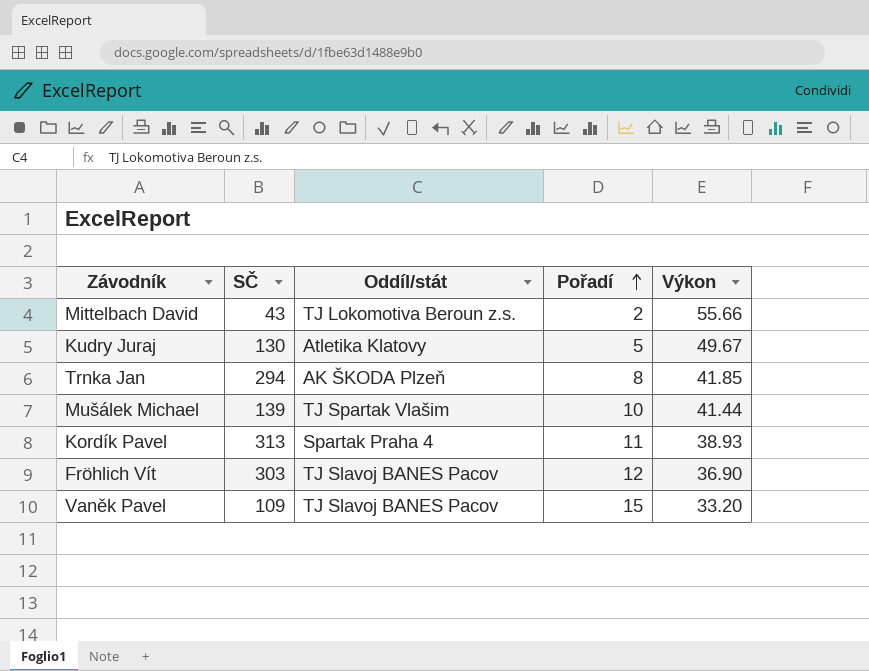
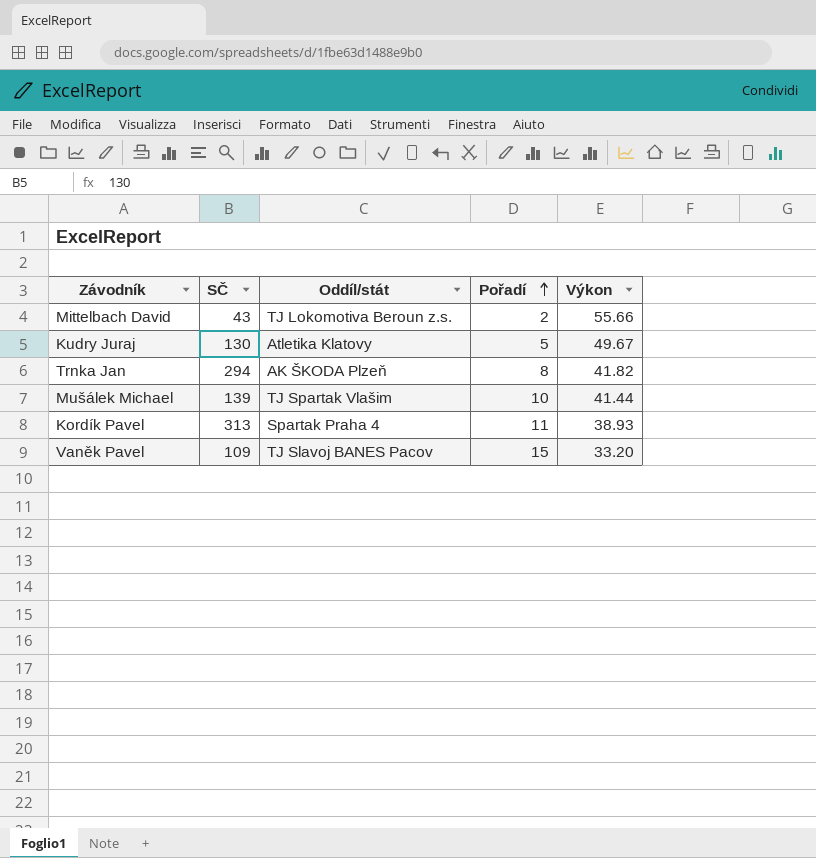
row Fröhlich Vít: 303 | TJ Slavoj BANES Pacov | 12 | 36.90 -> none
Trnka Jan | Výkon: 41.85 -> 41.82

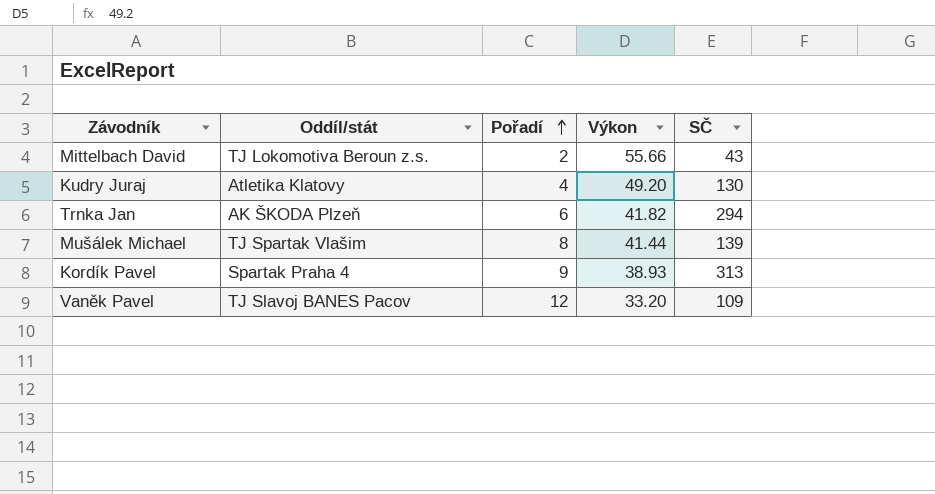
column SČ | position: 2 -> 5
Kudry Juraj | Pořadí: 5 -> 4
Kudry Juraj | Výkon: 49.67 -> 49.20
Trnka Jan | Pořadí: 8 -> 6
Mušálek Michael | Pořadí: 10 -> 8
Kordík Pavel | Pořadí: 11 -> 9
Vaněk Pavel | Pořadí: 15 -> 12

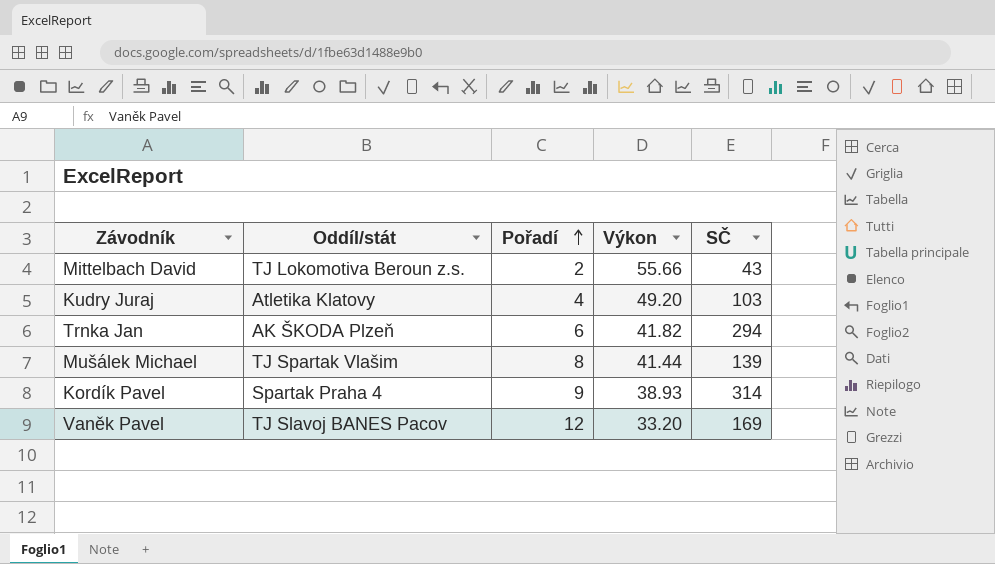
Kudry Juraj | SČ: 130 -> 103
Kordík Pavel | SČ: 313 -> 314
Vaněk Pavel | SČ: 109 -> 169

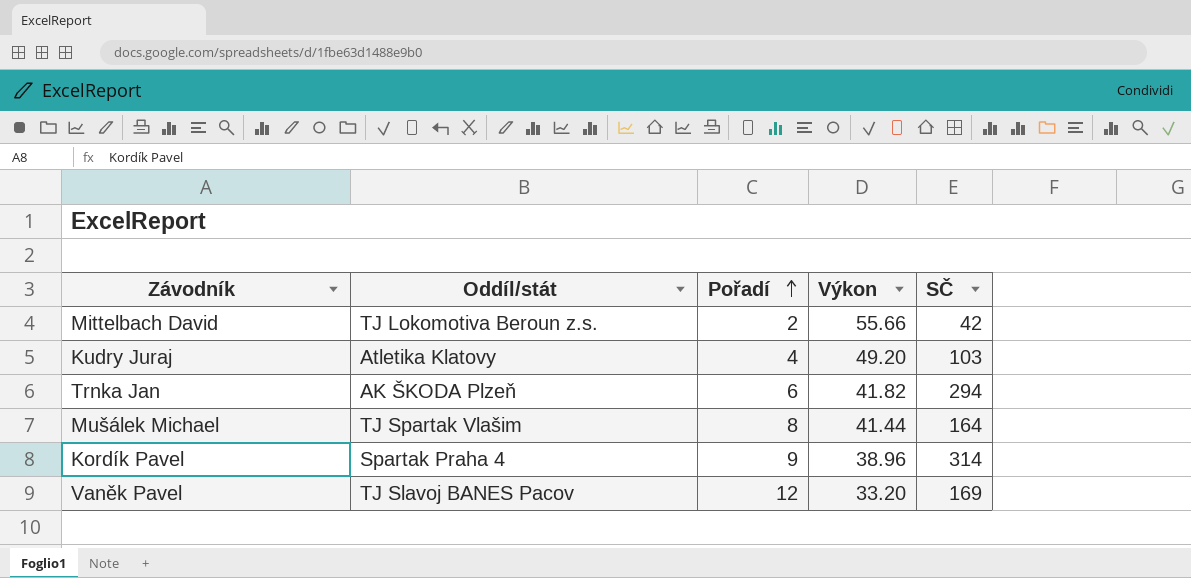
Mittelbach David | SČ: 43 -> 42
Mušálek Michael | SČ: 139 -> 164
Kordík Pavel | Výkon: 38.93 -> 38.96

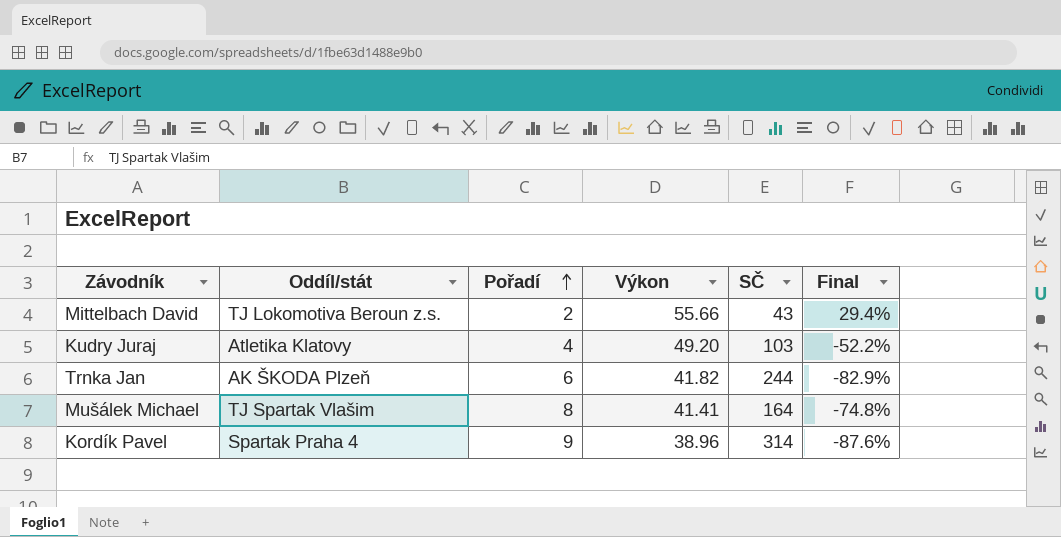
column Final | formula: none -> ([Výkon] - [SČ]) / [SČ]
row Vaněk Pavel: TJ Slavoj BANES Pacov | 12 | 33.20 | 169 -> none
Mittelbach David | SČ: 42 -> 43
Trnka Jan | SČ: 294 -> 244
Mušálek Michael | Výkon: 41.44 -> 41.41

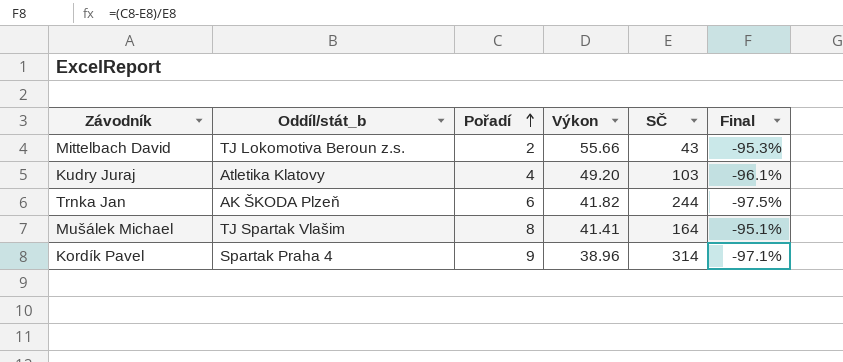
column name: Oddíl/stát -> Oddíl/stát_b
column Final | formula: ([Výkon] - [SČ]) / [SČ] -> ([Pořadí] - [SČ]) / [SČ]

